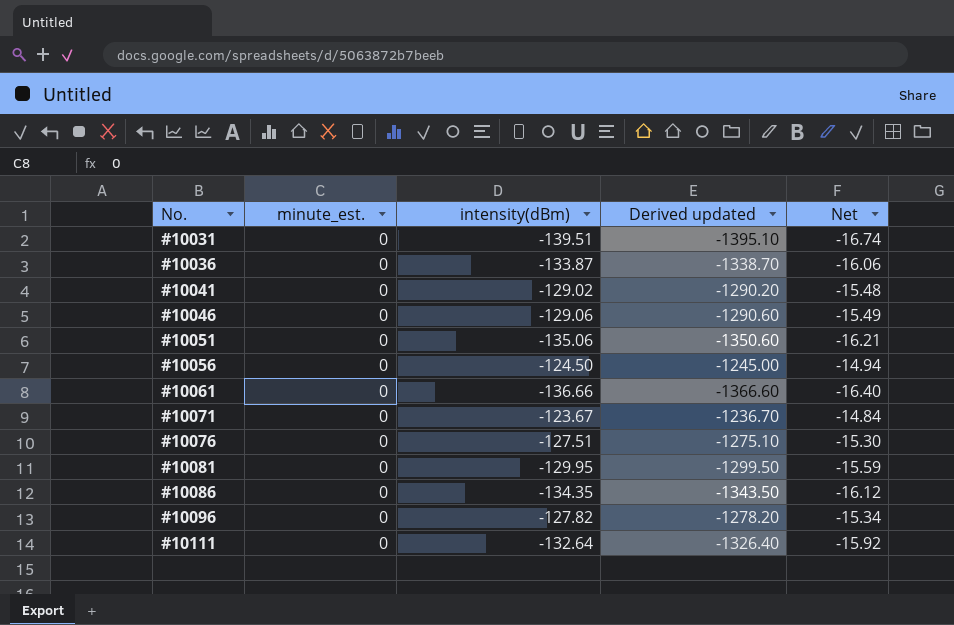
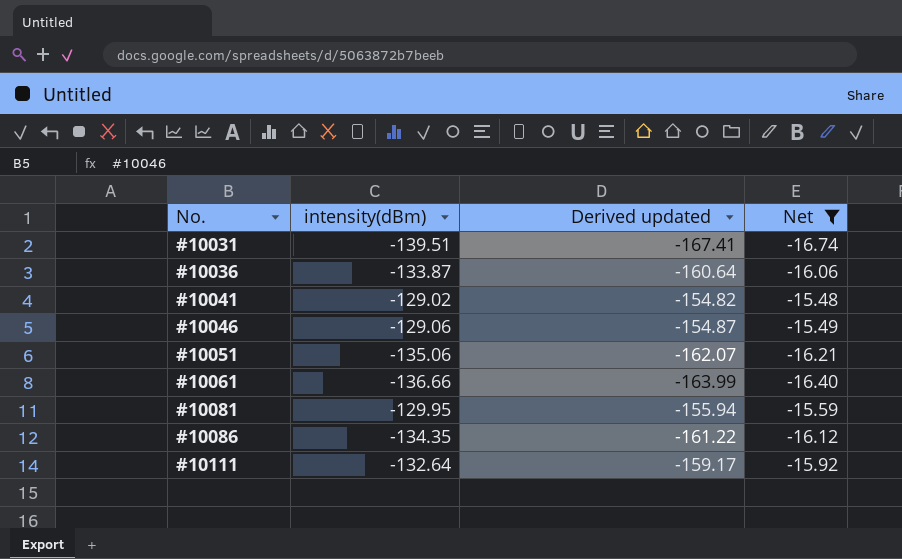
filter: none -> Net <= -15.48
column minute_est. | position: 2 -> none
column Derived updated | formula: [intensity(dBm)] * 10 -> [intensity(dBm)] * 1.2

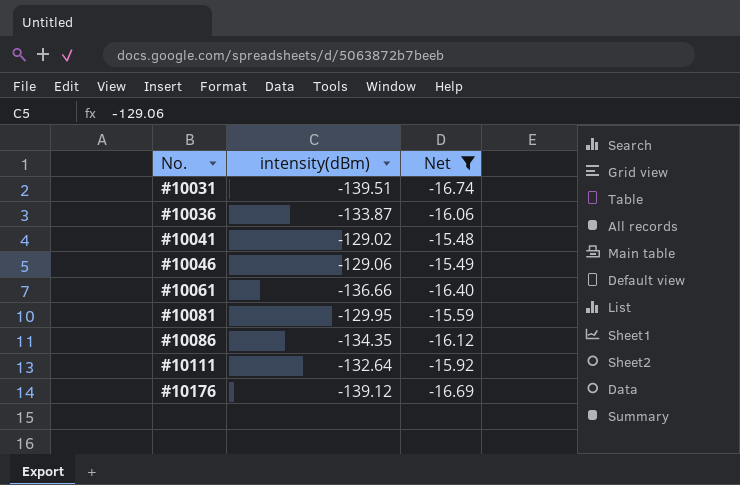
column Derived updated | formula: [intensity(dBm)] * 1.2 -> none
row #10051: -135.06 | -162.07 | -16.21 -> none
row #10176: none -> -139.12 | -16.69

